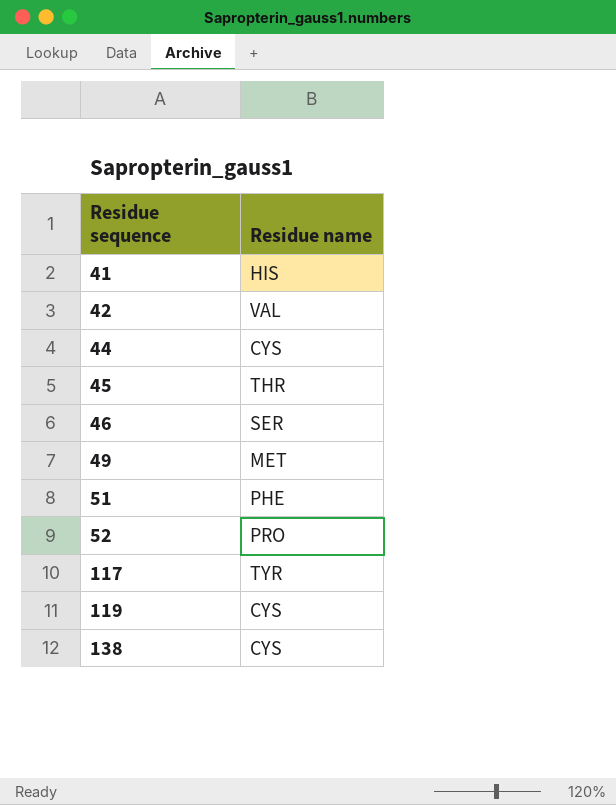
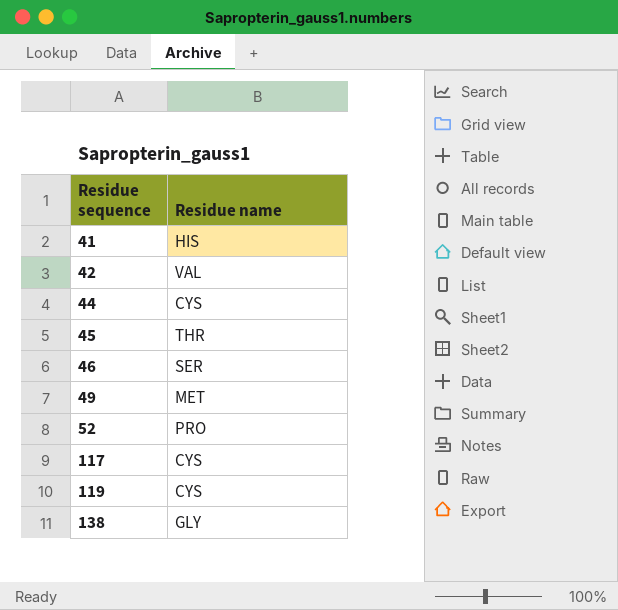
row 51: PHE -> none
117 | Residue name: TYR -> CYS
138 | Residue name: CYS -> GLY

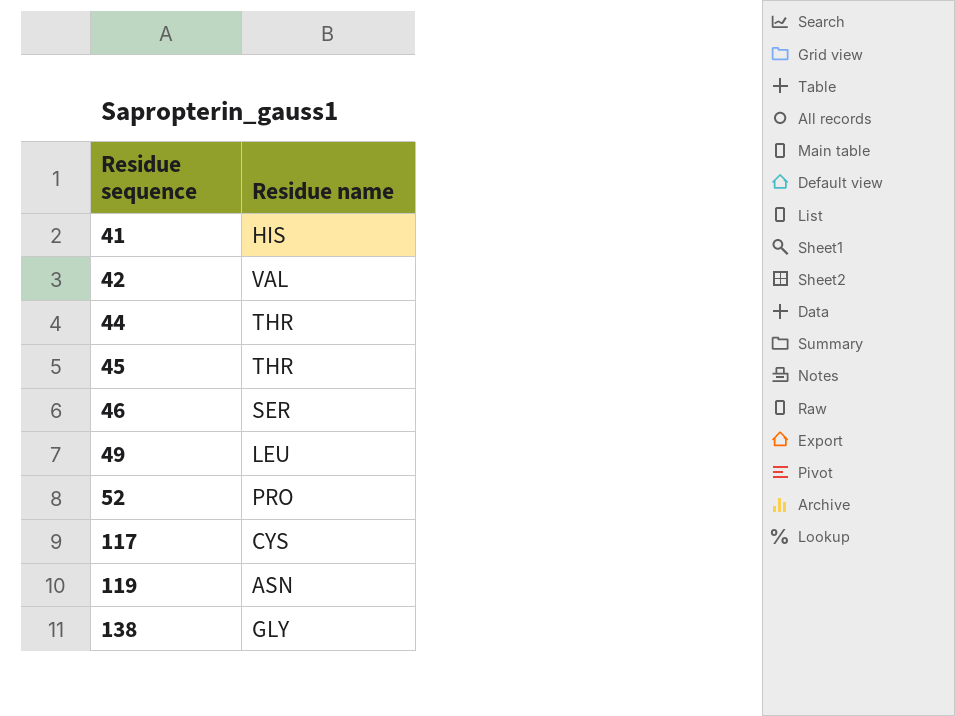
44 | Residue name: CYS -> THR
49 | Residue name: MET -> LEU
119 | Residue name: CYS -> ASN

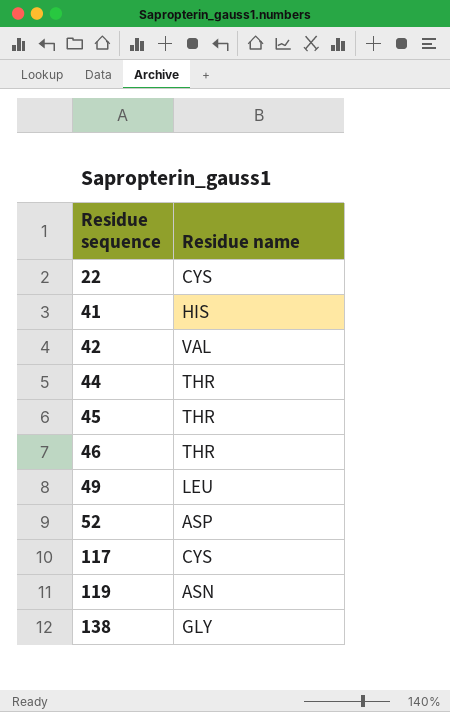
row 22: none -> CYS
46 | Residue name: SER -> THR
52 | Residue name: PRO -> ASP

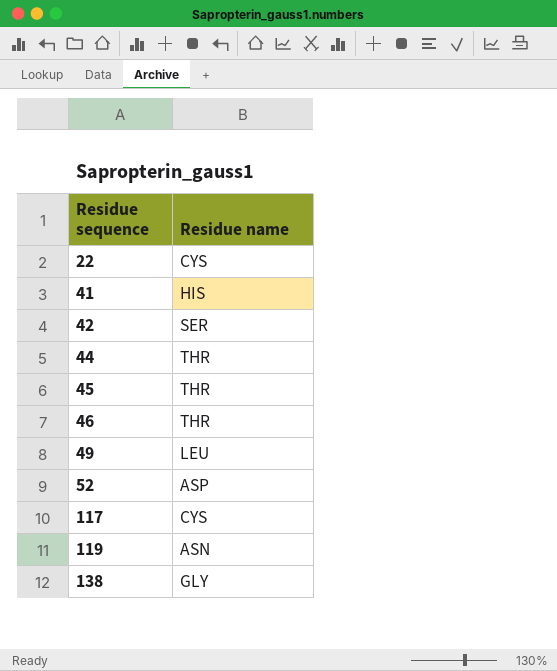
42 | Residue name: VAL -> SER

